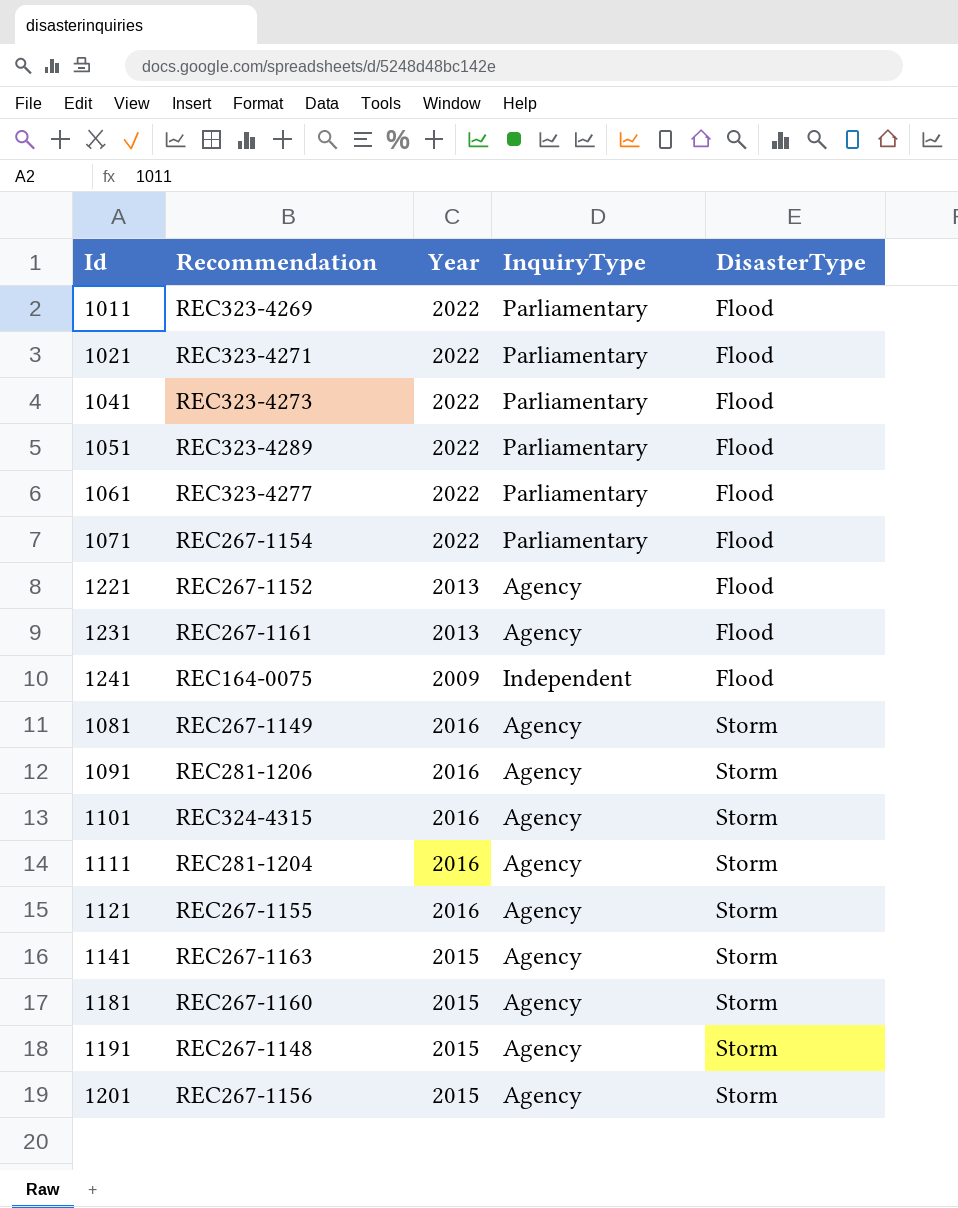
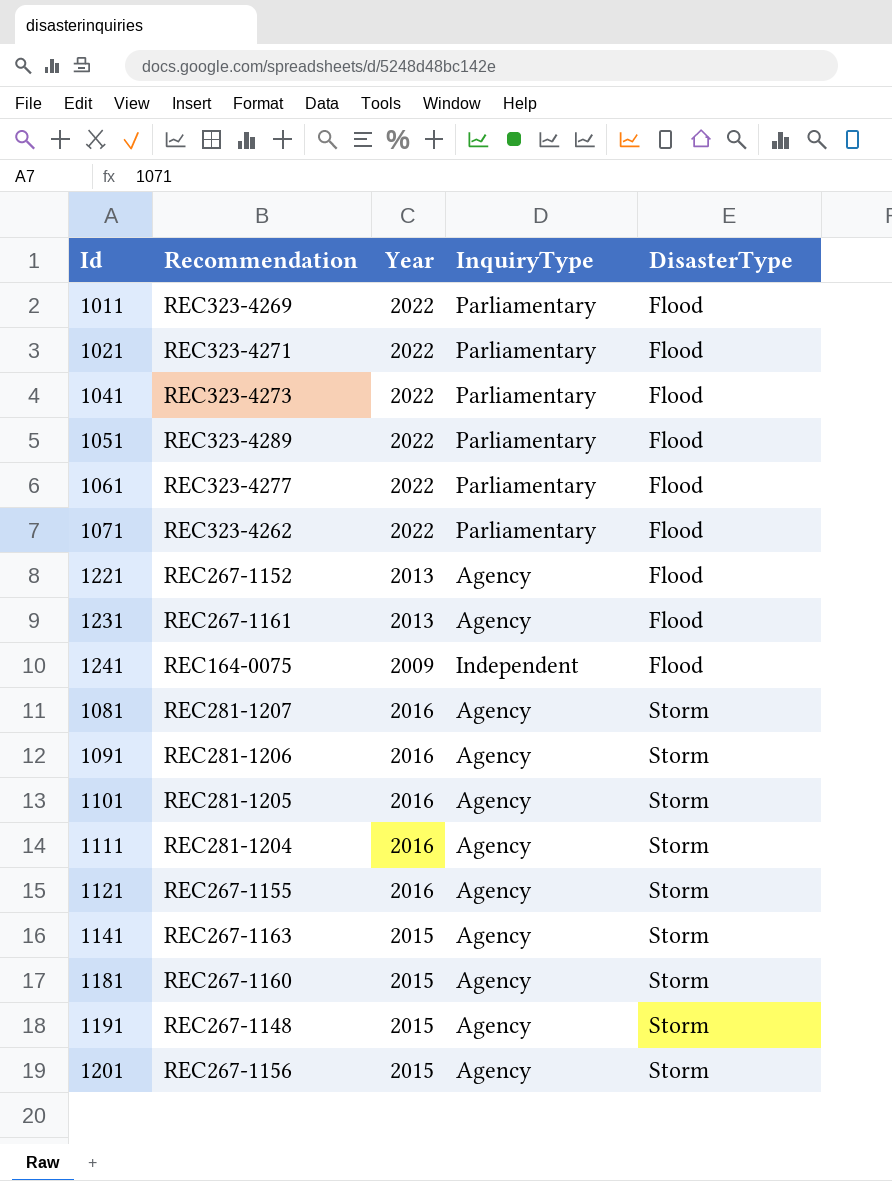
1071 | Recommendation: REC267-1154 -> REC323-4262
1081 | Recommendation: REC267-1149 -> REC281-1207
1101 | Recommendation: REC324-4315 -> REC281-1205

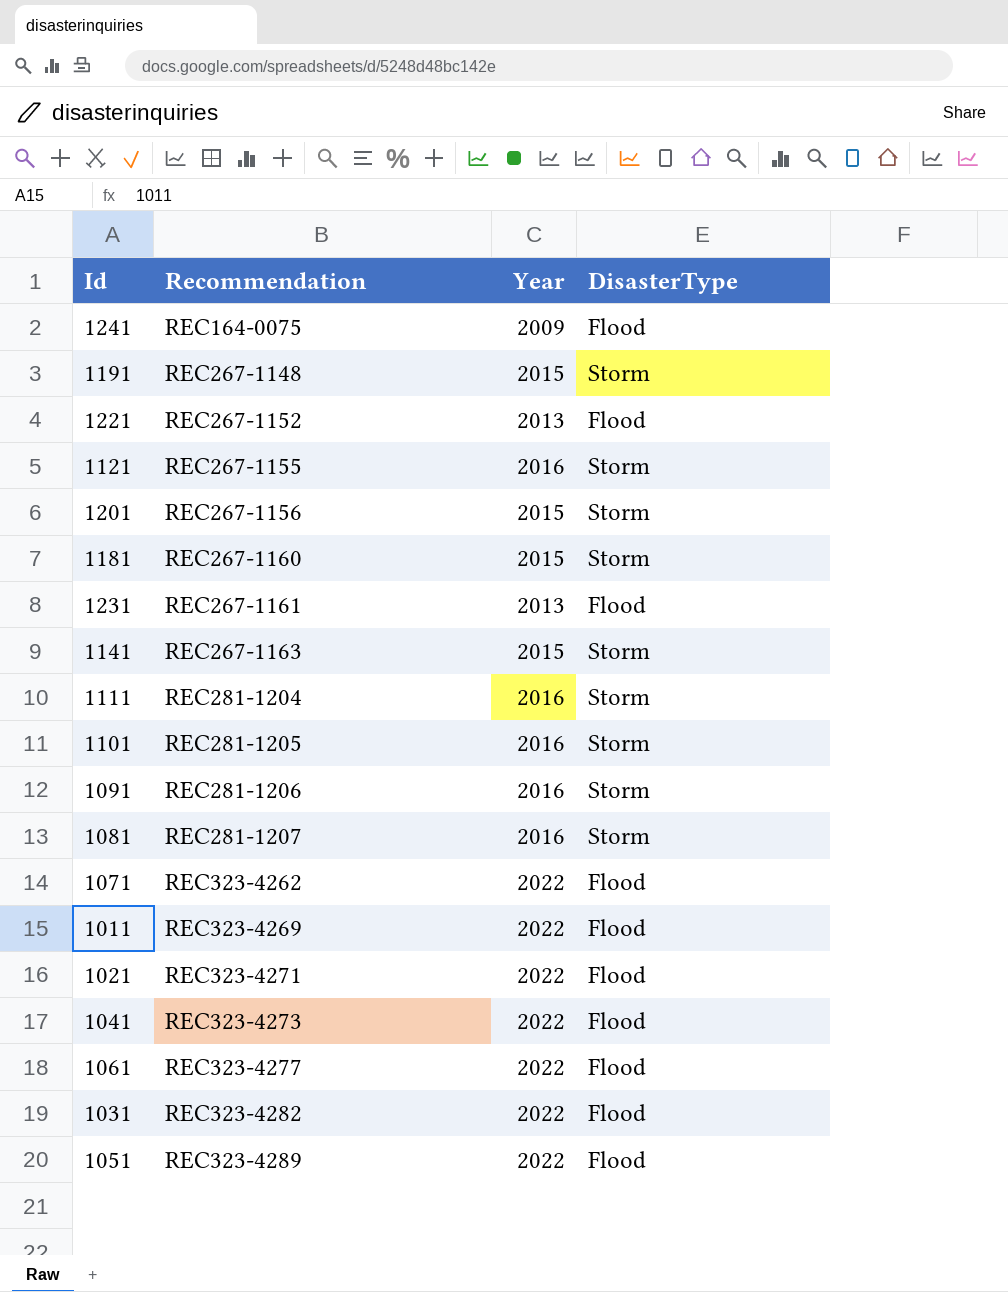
row order: DisasterType ascending -> Recommendation ascending
column InquiryType | position: 4 -> none
row 1031: none -> REC323-4282 | 2022 | Flood

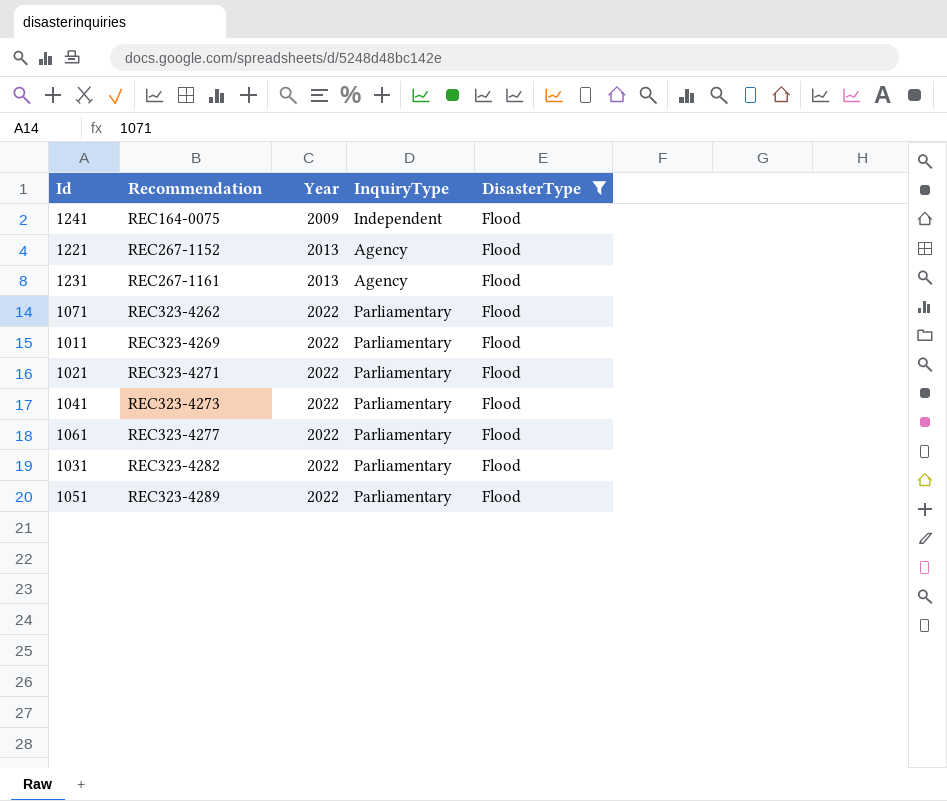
filter: none -> DisasterType = Flood
column InquiryType | position: none -> 4

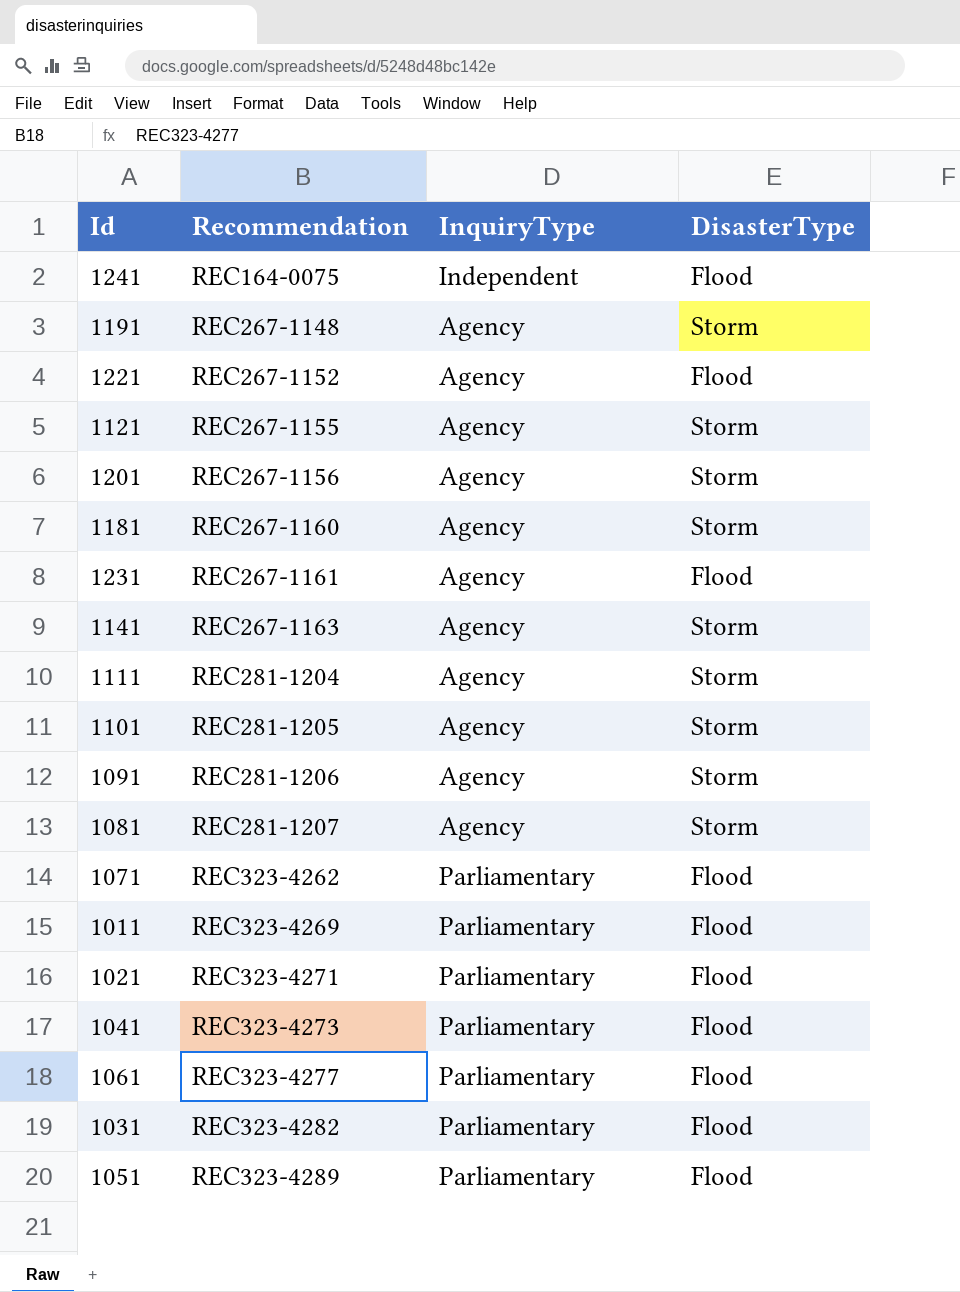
filter: DisasterType = Flood -> none
column Year | position: 3 -> none

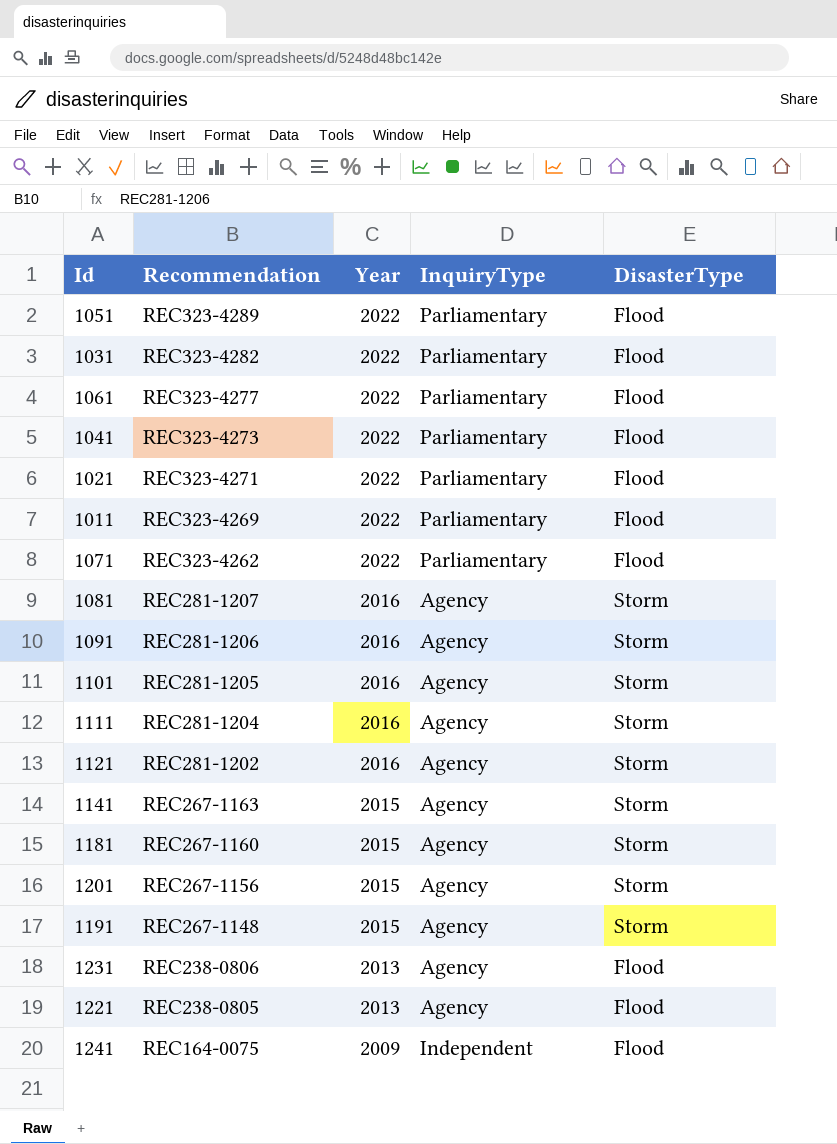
row order: Recommendation ascending -> Recommendation descending
column Year | position: none -> 3
1121 | Recommendation: REC267-1155 -> REC281-1202
1231 | Recommendation: REC267-1161 -> REC238-0806
1221 | Recommendation: REC267-1152 -> REC238-0805

